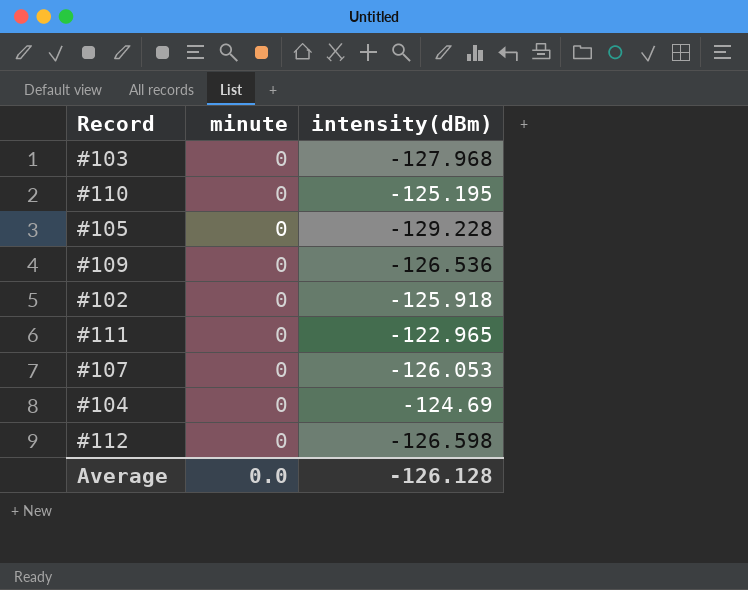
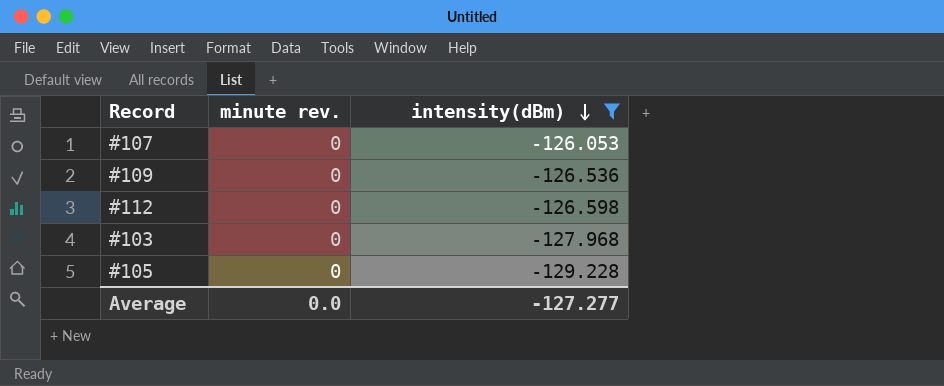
filter: none -> intensity(dBm) <= -126.053
row order: none -> intensity(dBm) descending
column name: minute -> minute rev.
Average | intensity(dBm): -126.128 -> -127.277

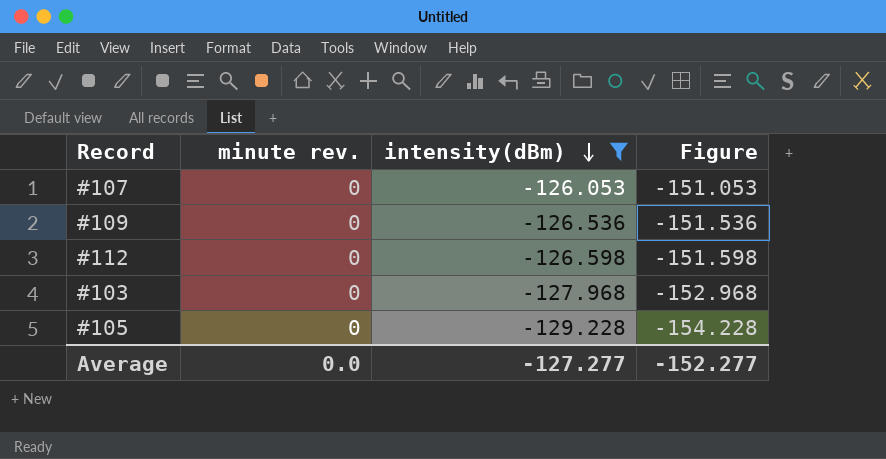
column Figure | formula: none -> [intensity(dBm)] - 25

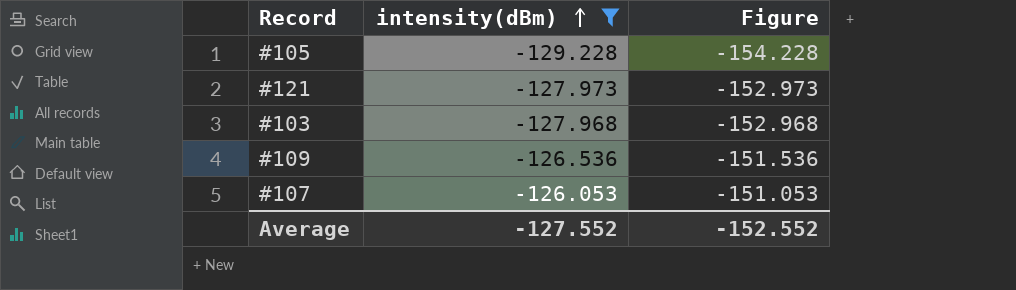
row order: intensity(dBm) descending -> intensity(dBm) ascending
column minute rev. | position: 2 -> none
row #112: 0 | -126.598 | -151.598 -> none
row #121: none -> -127.973 | -152.973
Average | intensity(dBm): -127.277 -> -127.552
Average | Figure: -152.277 -> -152.552

